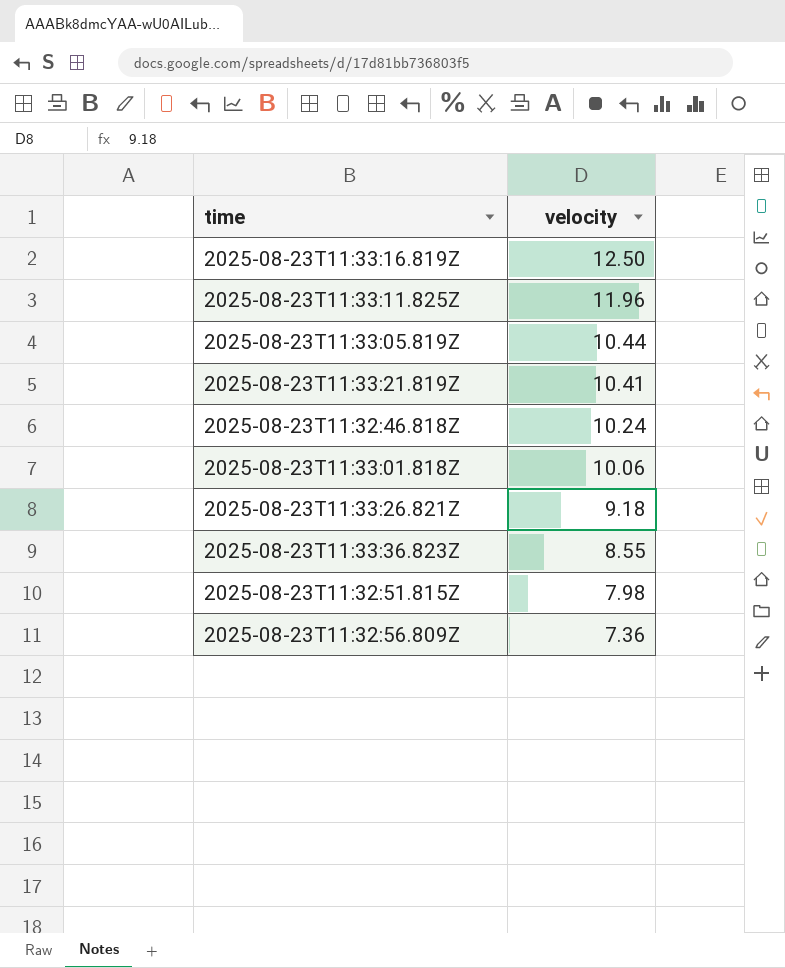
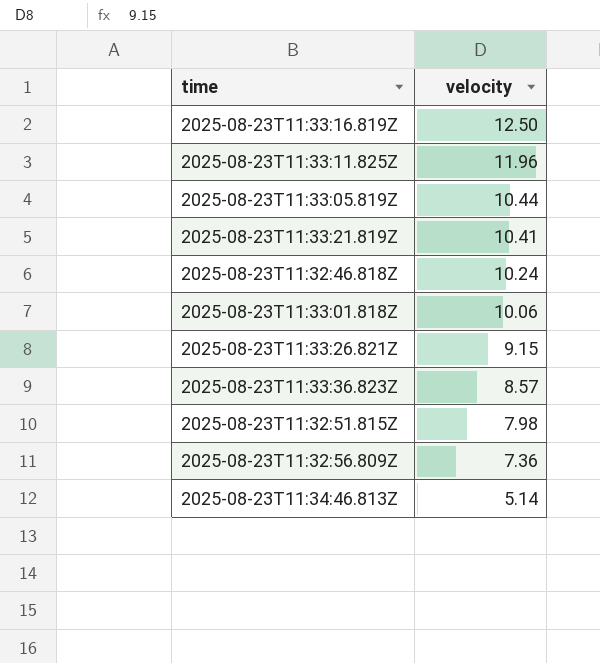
2025-08-23T11:33:26.821Z | velocity: 9.18 -> 9.15
2025-08-23T11:33:36.823Z | velocity: 8.55 -> 8.57
row 2025-08-23T11:34:46.813Z: none -> 5.14

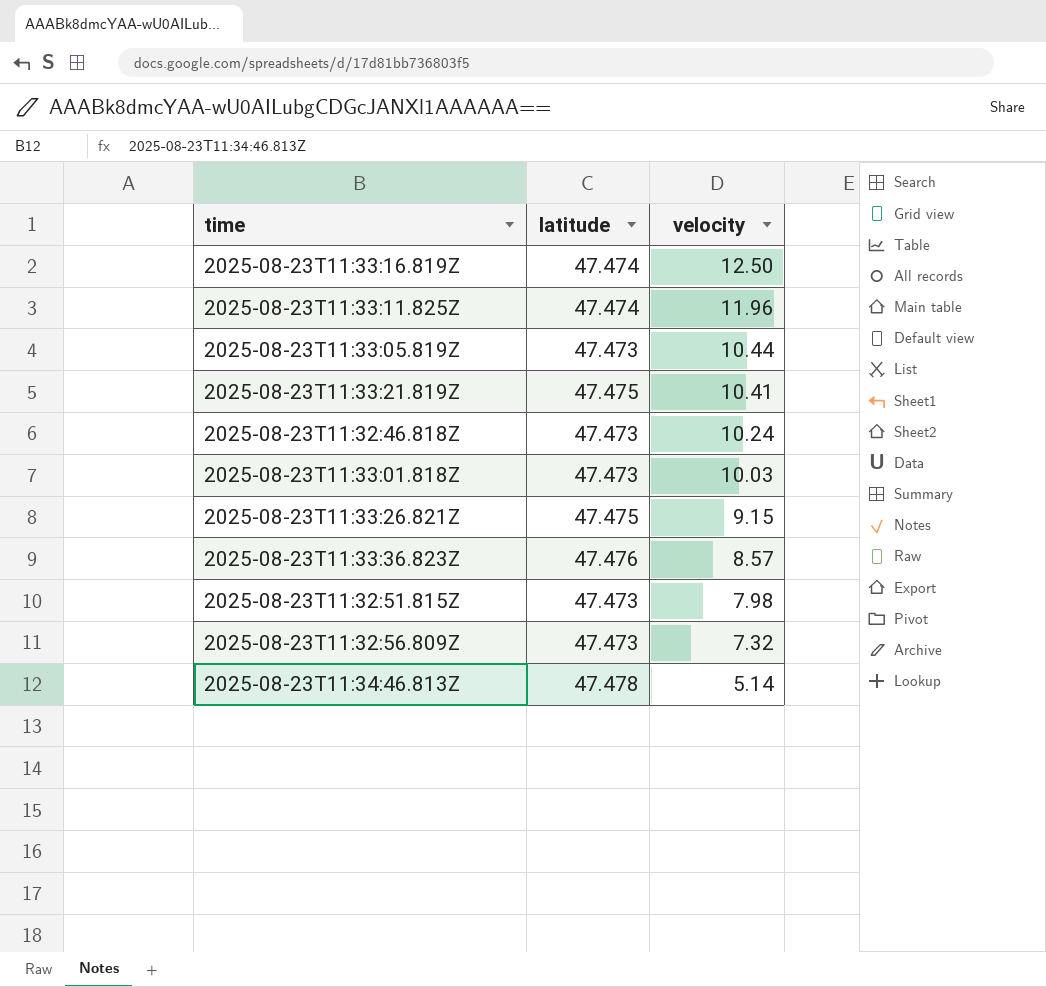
column latitude | position: none -> 2
2025-08-23T11:33:01.818Z | velocity: 10.06 -> 10.03
2025-08-23T11:32:56.809Z | velocity: 7.36 -> 7.32

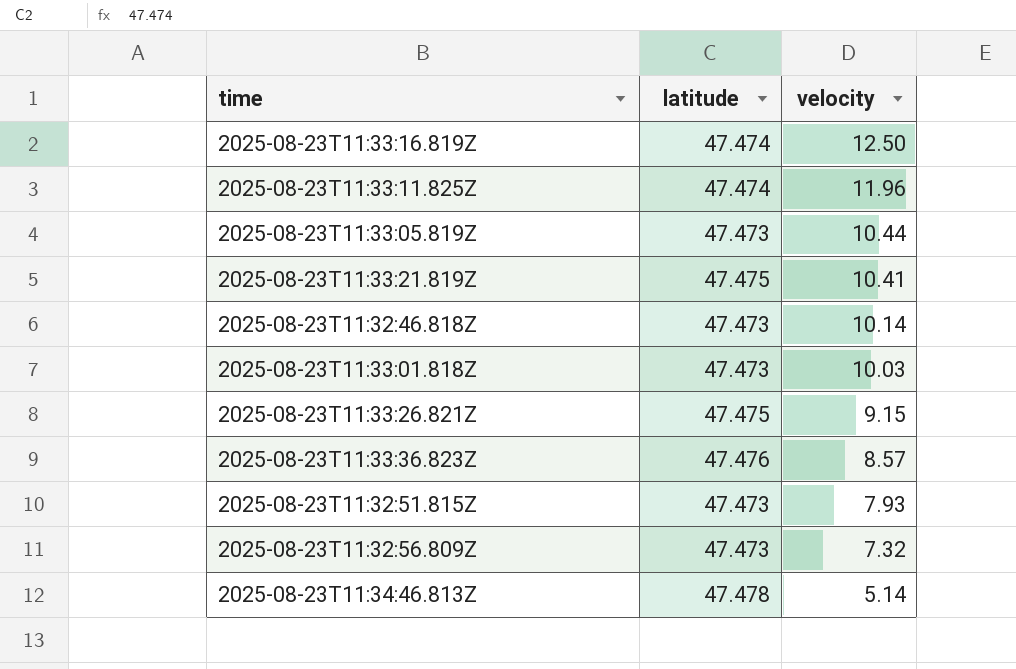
2025-08-23T11:32:46.818Z | velocity: 10.24 -> 10.14
2025-08-23T11:32:51.815Z | velocity: 7.98 -> 7.93

